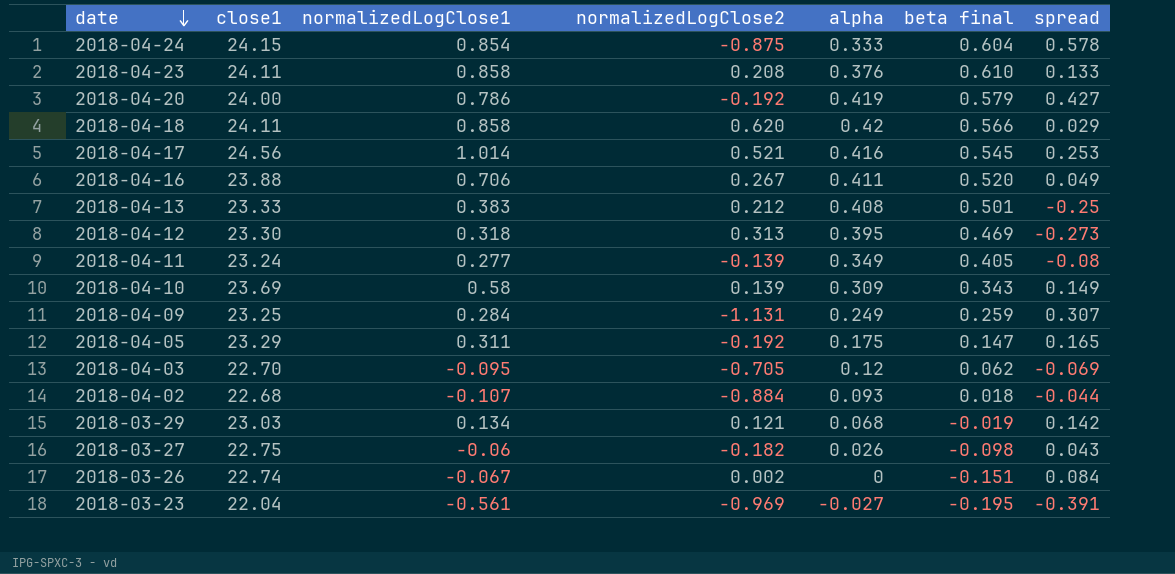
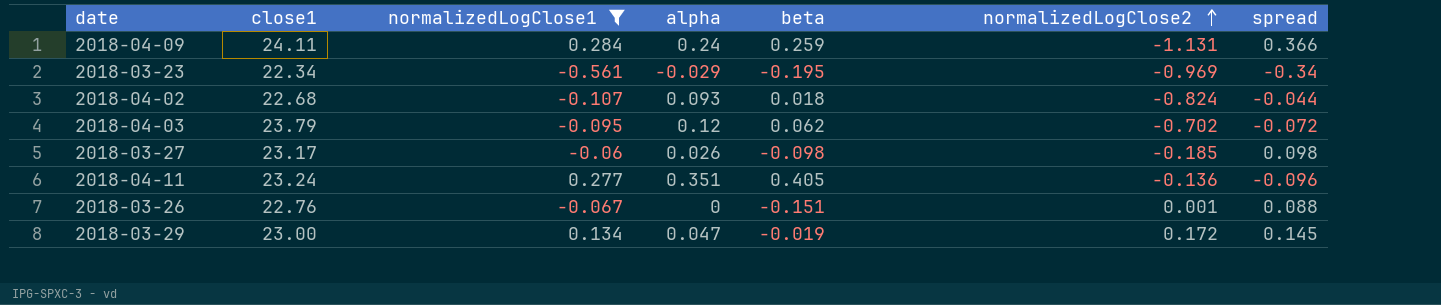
filter: none -> normalizedLogClose1 <= 0.284
row order: date descending -> normalizedLogClose2 ascending
column name: beta final -> beta
column normalizedLogClose2 | position: 4 -> 6
2018-04-09 | close1: 23.25 -> 24.11
2018-04-09 | alpha: 0.249 -> 0.24
2018-04-09 | spread: 0.307 -> 0.366
2018-03-23 | close1: 22.04 -> 22.34
2018-03-23 | alpha: -0.027 -> -0.029
2018-03-23 | spread: -0.391 -> -0.34
2018-04-02 | normalizedLogClose2: -0.884 -> -0.824
2018-04-03 | close1: 22.70 -> 23.79
2018-04-03 | normalizedLogClose2: -0.705 -> -0.702
2018-04-03 | spread: -0.069 -> -0.072
2018-03-27 | close1: 22.75 -> 23.17
2018-03-27 | normalizedLogClose2: -0.182 -> -0.185
2018-03-27 | spread: 0.043 -> 0.098
2018-04-11 | alpha: 0.349 -> 0.351
2018-04-11 | normalizedLogClose2: -0.139 -> -0.136
2018-04-11 | spread: -0.08 -> -0.096
2018-03-26 | close1: 22.74 -> 22.76
2018-03-26 | normalizedLogClose2: 0.002 -> 0.001
2018-03-26 | spread: 0.084 -> 0.088
2018-03-29 | close1: 23.03 -> 23.00
2018-03-29 | alpha: 0.068 -> 0.047
2018-03-29 | normalizedLogClose2: 0.121 -> 0.172
2018-03-29 | spread: 0.142 -> 0.145

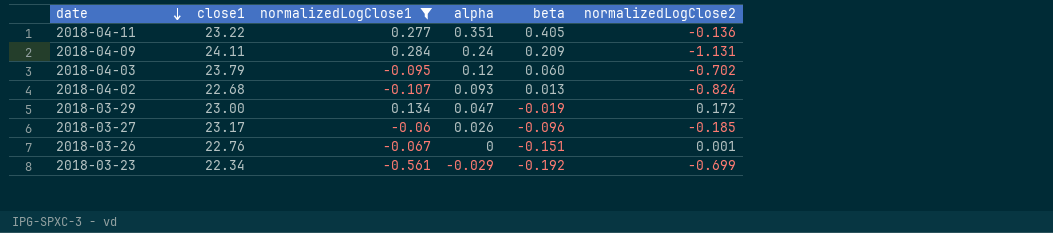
row order: normalizedLogClose2 ascending -> date descending
column spread | position: 7 -> none
2018-04-11 | close1: 23.24 -> 23.22
2018-04-09 | beta: 0.259 -> 0.209
2018-04-03 | beta: 0.062 -> 0.060
2018-04-02 | beta: 0.018 -> 0.013
2018-03-27 | beta: -0.098 -> -0.096
2018-03-23 | beta: -0.195 -> -0.192
2018-03-23 | normalizedLogClose2: -0.969 -> -0.699

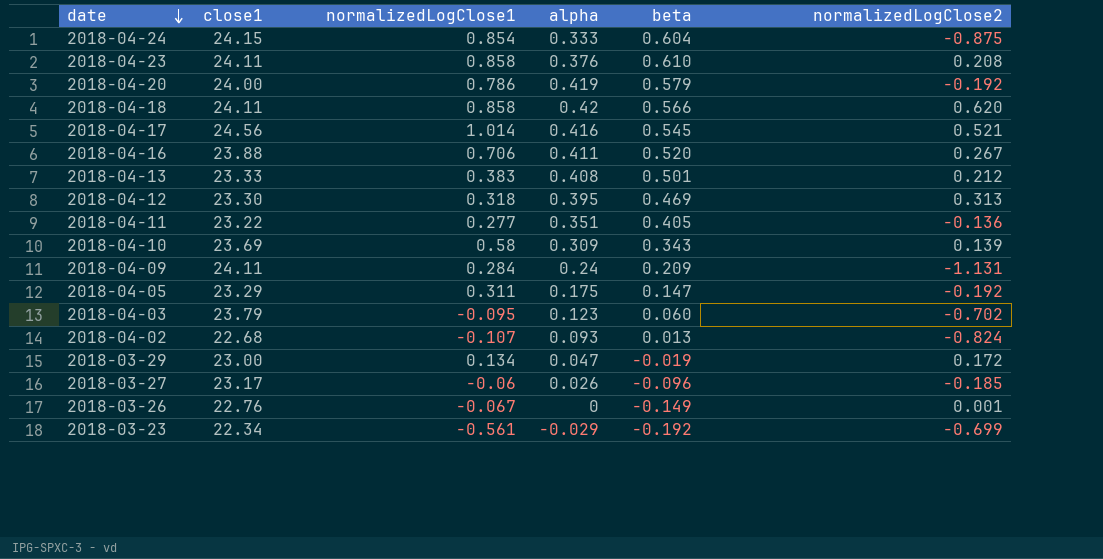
filter: normalizedLogClose1 <= 0.284 -> none
2018-04-03 | alpha: 0.12 -> 0.123
2018-03-26 | beta: -0.151 -> -0.149

